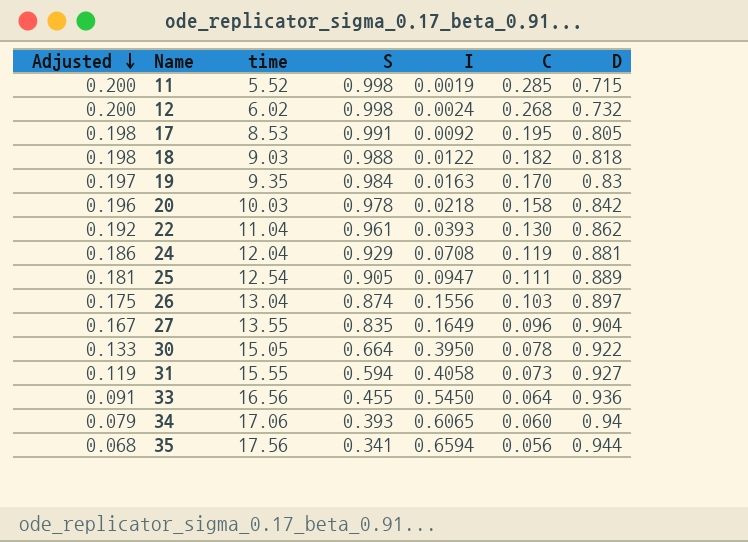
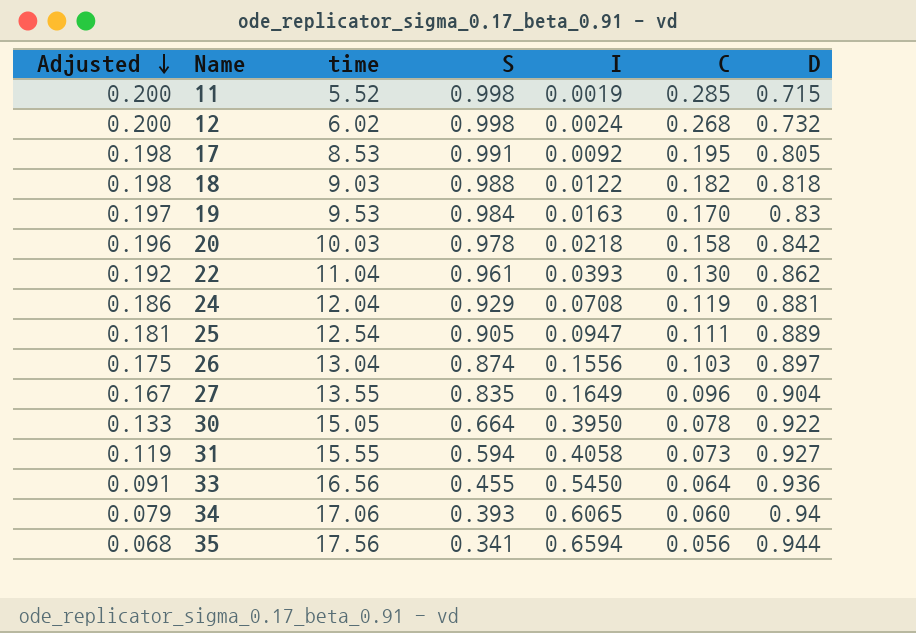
19 | time: 9.35 -> 9.53

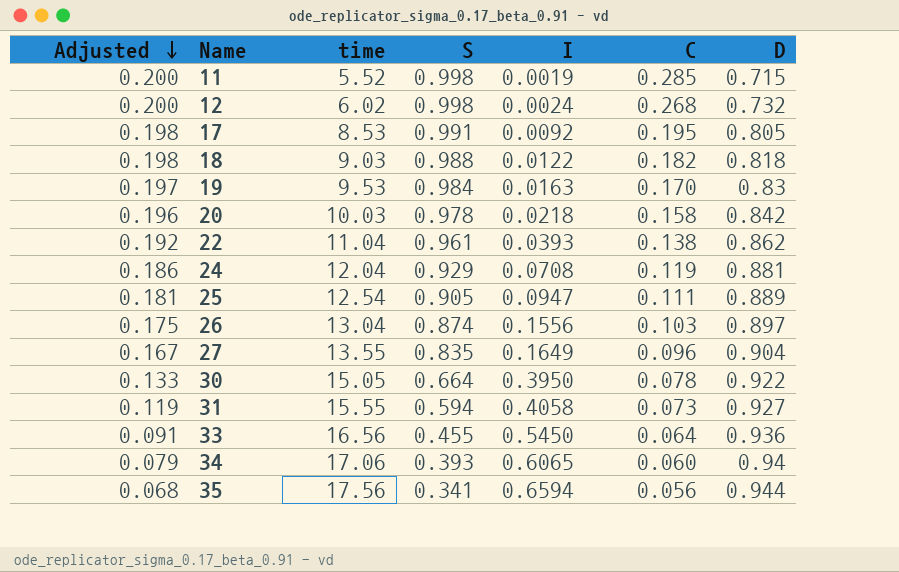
22 | C: 0.130 -> 0.138

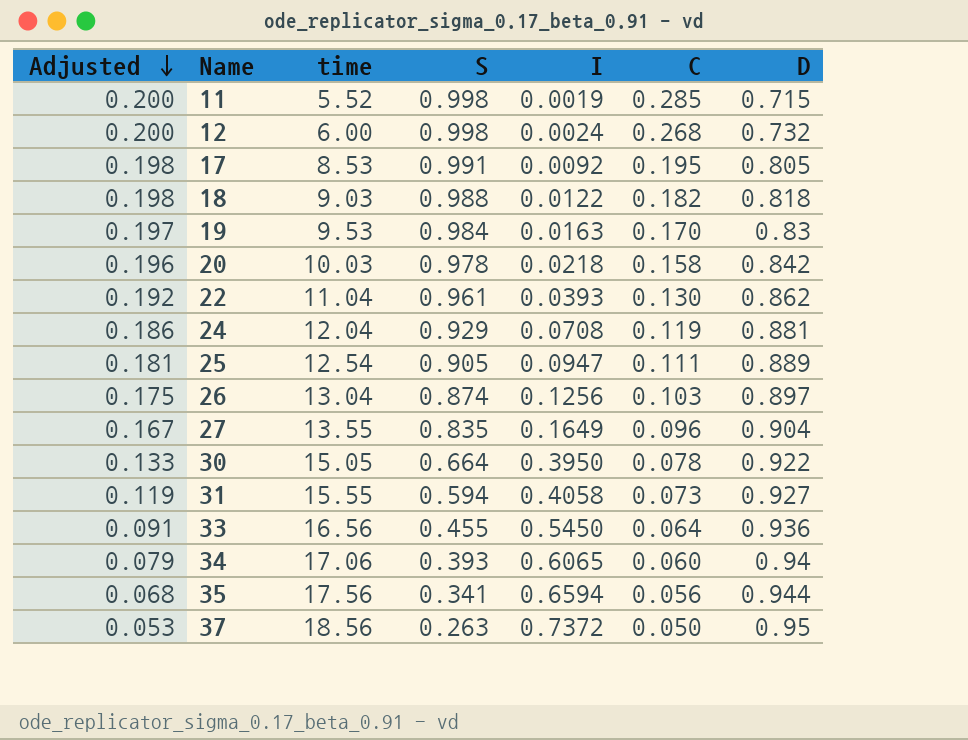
12 | time: 6.02 -> 6.00
22 | C: 0.138 -> 0.130
26 | I: 0.1556 -> 0.1256
row 37: none -> 0.053 | 18.56 | 0.263 | 0.7372 | 0.050 | 0.95

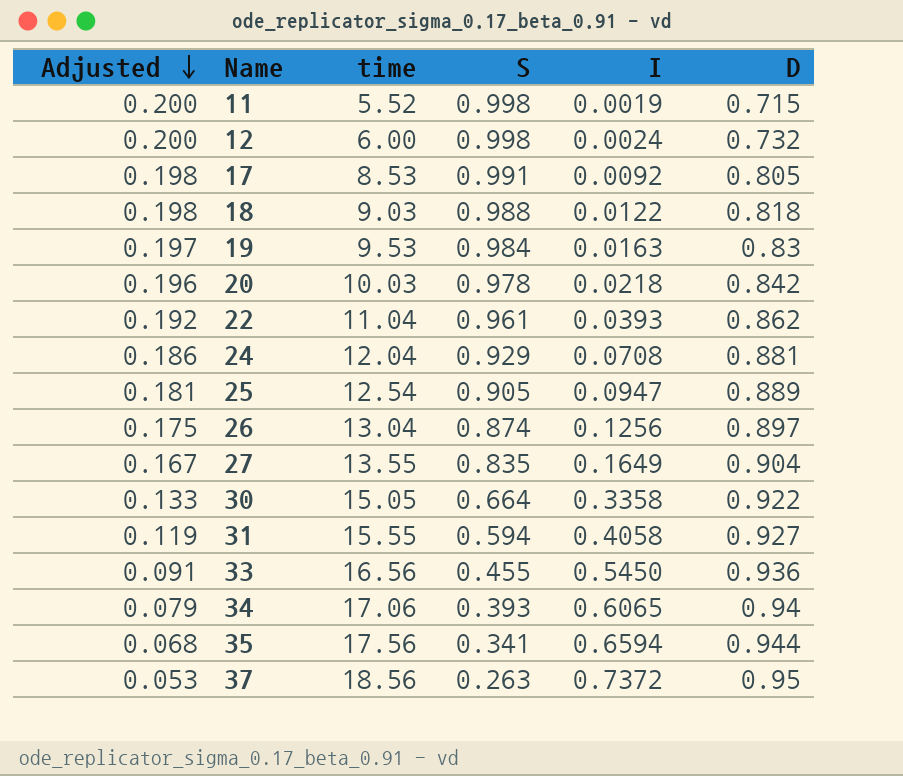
column C | position: 6 -> none
30 | I: 0.3950 -> 0.3358

